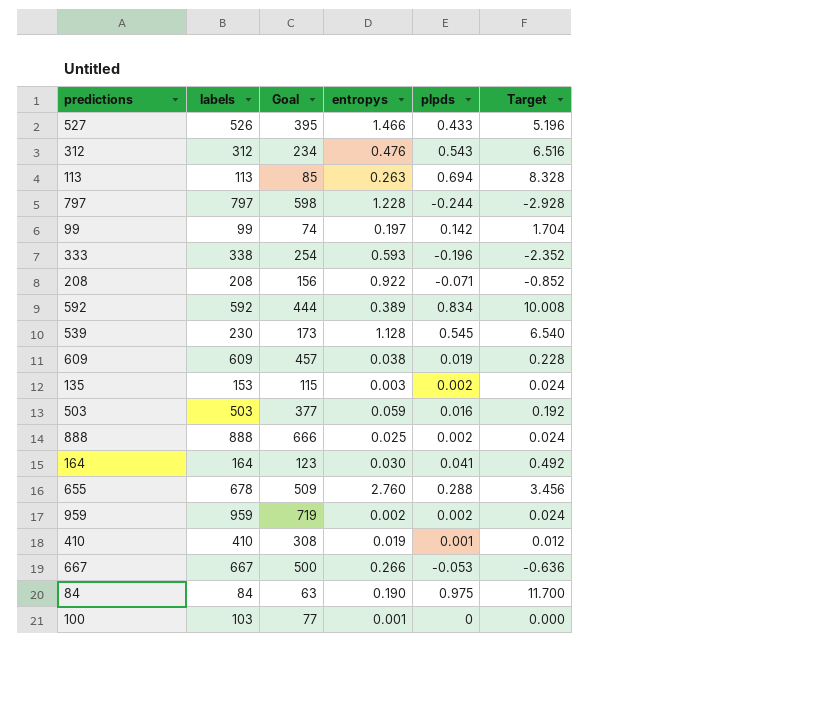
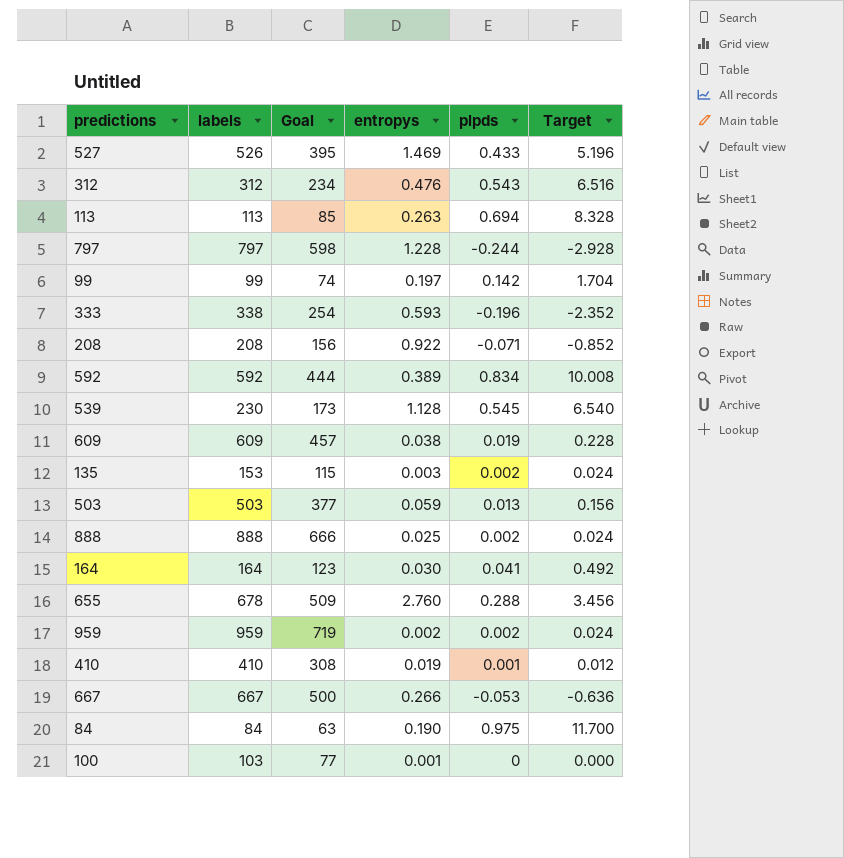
527 | entropys: 1.466 -> 1.469
503 | plpds: 0.016 -> 0.013
503 | Target: 0.192 -> 0.156

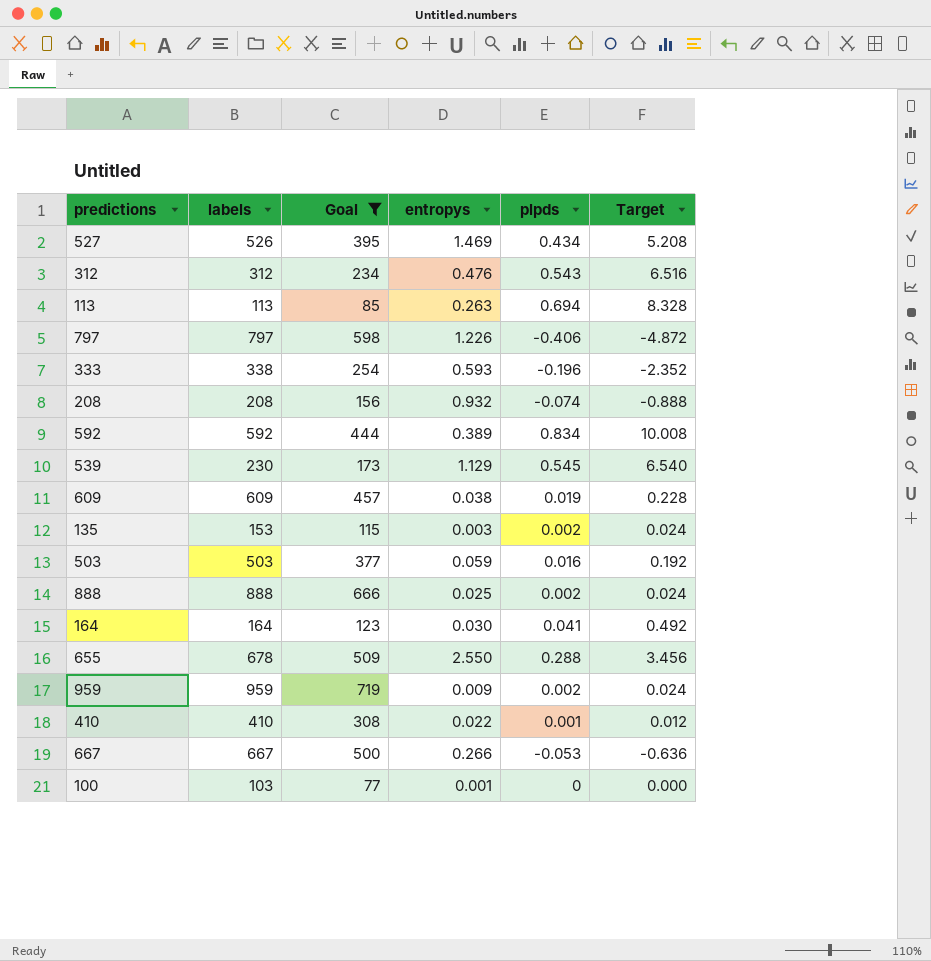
filter: none -> Goal >= 77
527 | plpds: 0.433 -> 0.434
527 | Target: 5.196 -> 5.208
797 | entropys: 1.228 -> 1.226
797 | plpds: -0.244 -> -0.406
797 | Target: -2.928 -> -4.872
208 | entropys: 0.922 -> 0.932
208 | plpds: -0.071 -> -0.074
208 | Target: -0.852 -> -0.888
539 | entropys: 1.128 -> 1.129
503 | plpds: 0.013 -> 0.016
503 | Target: 0.156 -> 0.192
655 | entropys: 2.760 -> 2.550
959 | entropys: 0.002 -> 0.009
410 | entropys: 0.019 -> 0.022

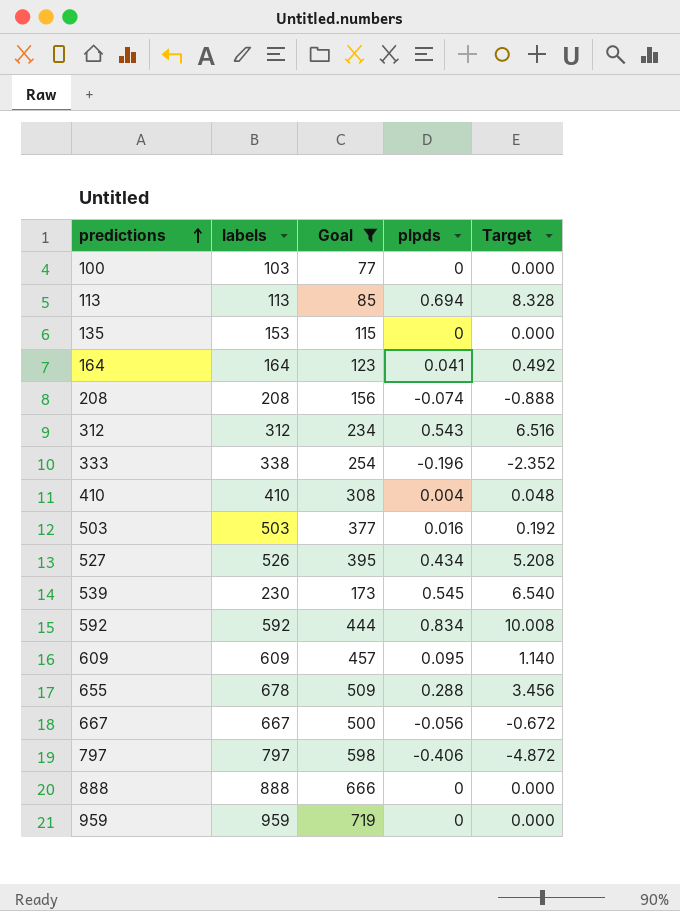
row order: none -> predictions ascending
column entropys | position: 4 -> none
135 | plpds: 0.002 -> 0
135 | Target: 0.024 -> 0.000
410 | plpds: 0.001 -> 0.004
410 | Target: 0.012 -> 0.048
609 | plpds: 0.019 -> 0.095
609 | Target: 0.228 -> 1.140
667 | plpds: -0.053 -> -0.056
667 | Target: -0.636 -> -0.672
888 | plpds: 0.002 -> 0
888 | Target: 0.024 -> 0.000
959 | plpds: 0.002 -> 0
959 | Target: 0.024 -> 0.000

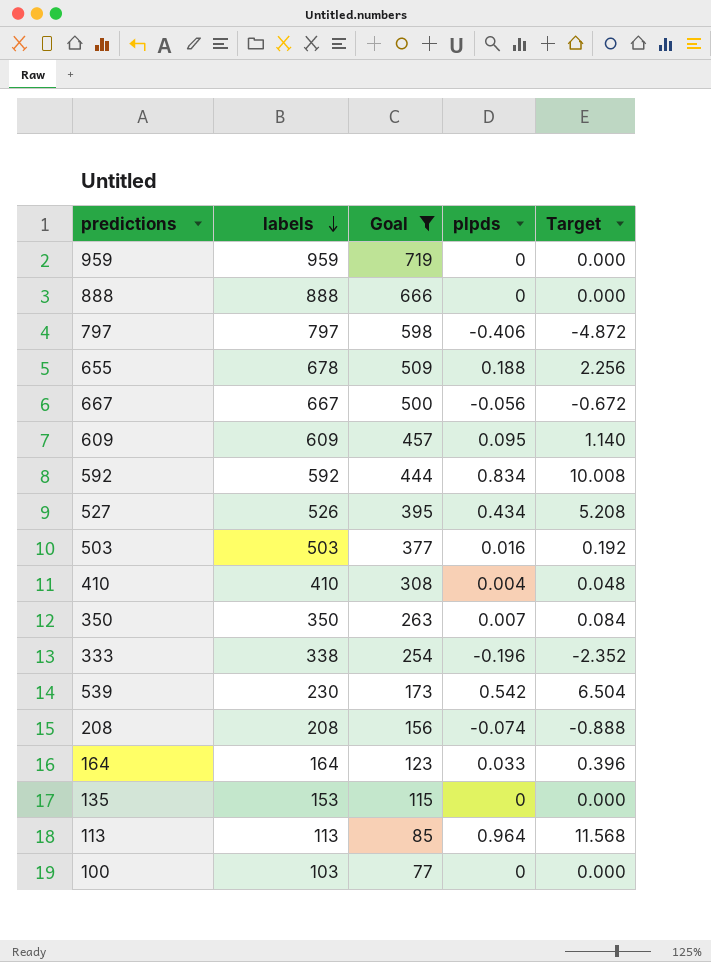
row order: predictions ascending -> labels descending
row 312: 312 | 234 | 0.543 | 6.516 -> none
655 | plpds: 0.288 -> 0.188
655 | Target: 3.456 -> 2.256
row 350: none -> 350 | 263 | 0.007 | 0.084
539 | plpds: 0.545 -> 0.542
539 | Target: 6.540 -> 6.504
164 | plpds: 0.041 -> 0.033
164 | Target: 0.492 -> 0.396
113 | plpds: 0.694 -> 0.964
113 | Target: 8.328 -> 11.568

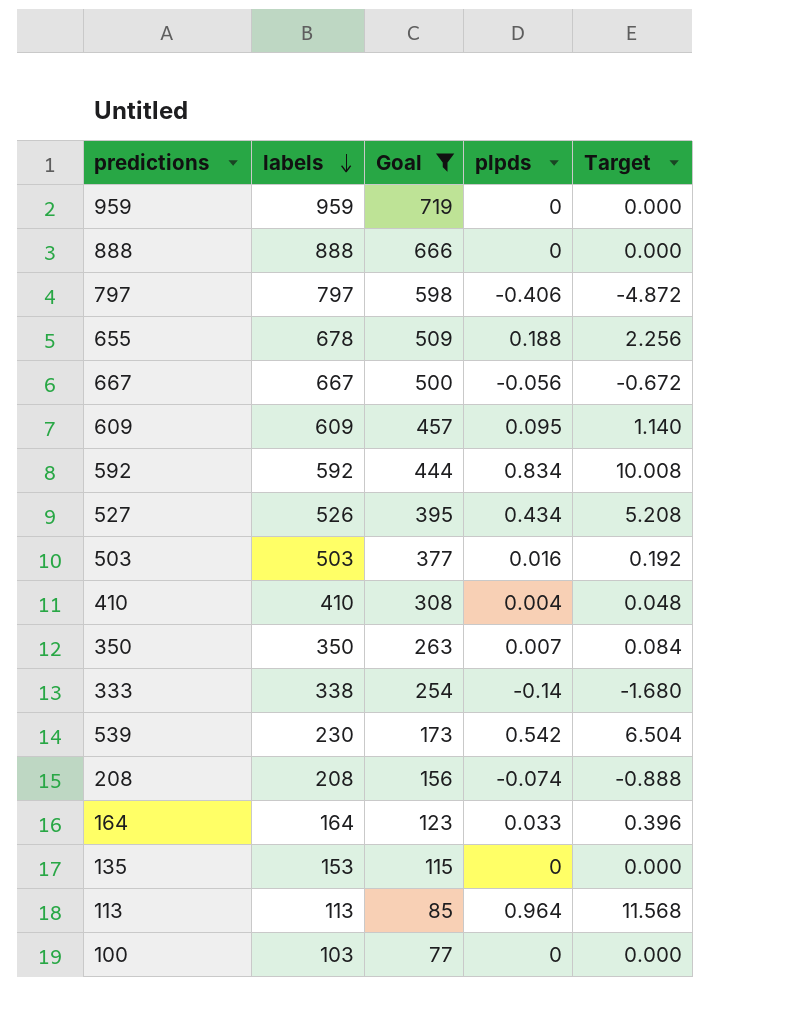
333 | plpds: -0.196 -> -0.14
333 | Target: -2.352 -> -1.680

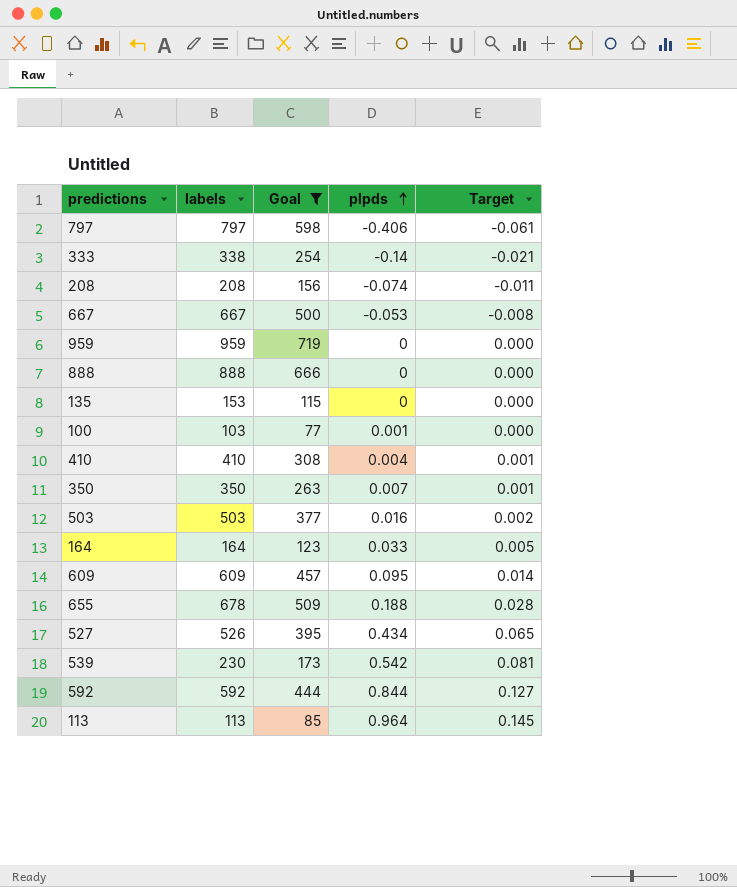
row order: labels descending -> plpds ascending
column Target | formula: [plpds] * 12 -> [plpds] * 0.15
667 | plpds: -0.056 -> -0.053
100 | plpds: 0 -> 0.001
592 | plpds: 0.834 -> 0.844

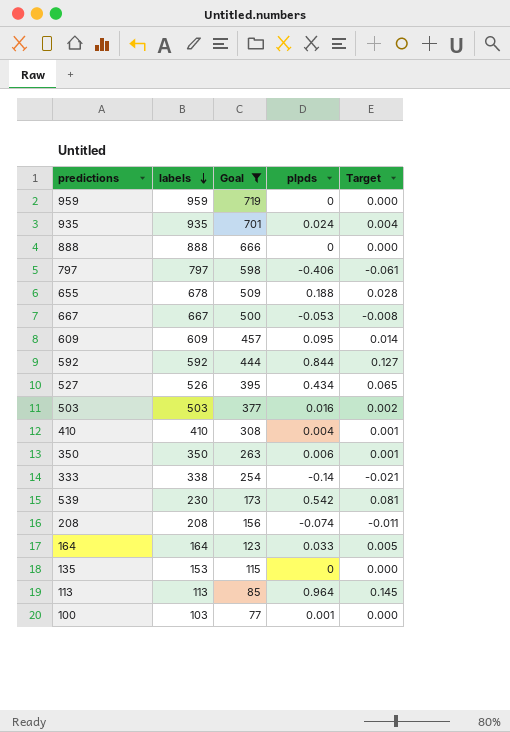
row order: plpds ascending -> labels descending
row 935: none -> 935 | 701 | 0.024 | 0.004
350 | plpds: 0.007 -> 0.006

